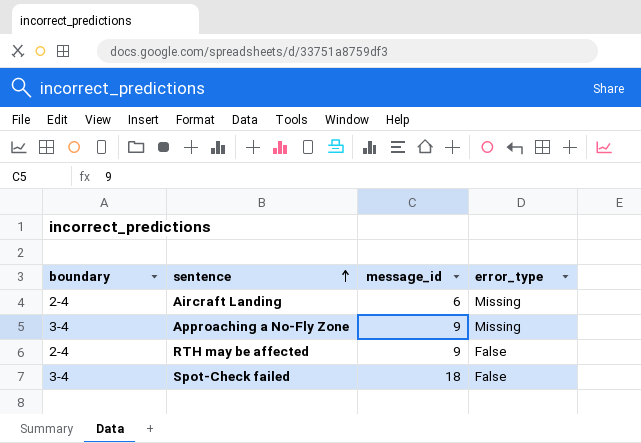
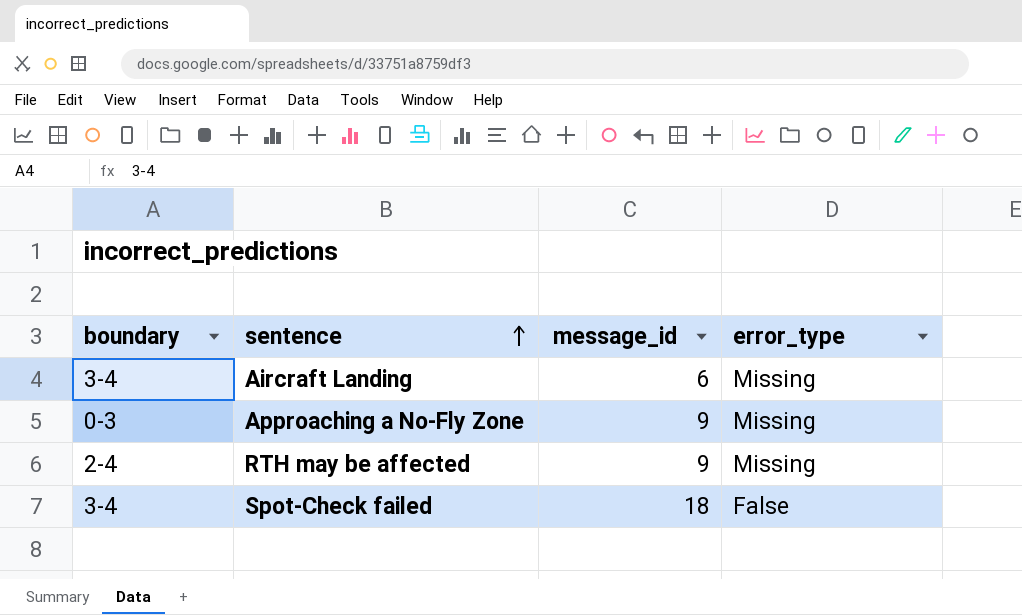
Aircraft Landing | boundary: 2-4 -> 3-4
Approaching a No-Fly Zone | boundary: 3-4 -> 0-3
RTH may be affected | error_type: False -> Missing

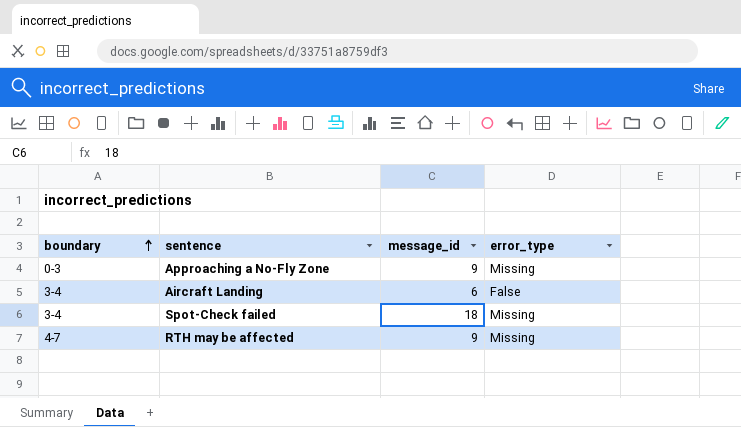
row order: sentence ascending -> boundary ascending
Aircraft Landing | error_type: Missing -> False
Spot-Check failed | error_type: False -> Missing
RTH may be affected | boundary: 2-4 -> 4-7

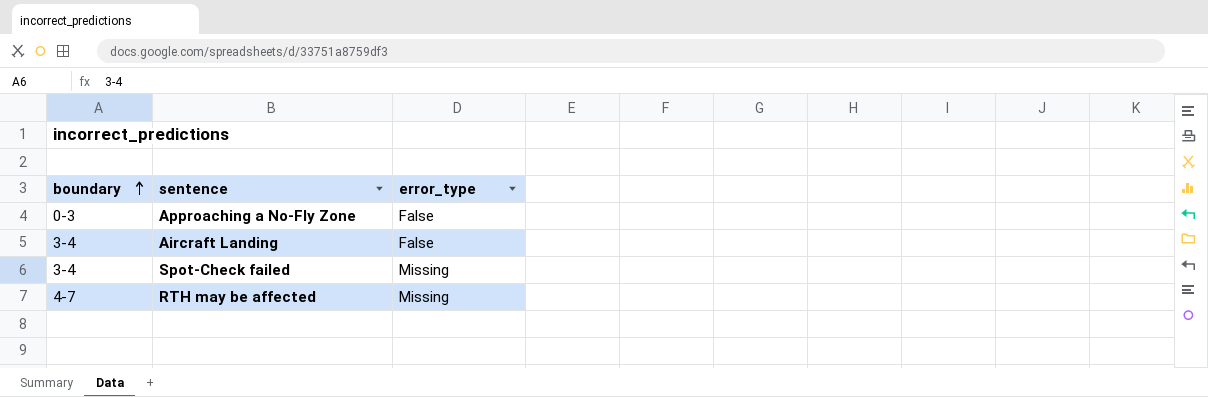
column message_id | position: 3 -> none
Approaching a No-Fly Zone | error_type: Missing -> False

